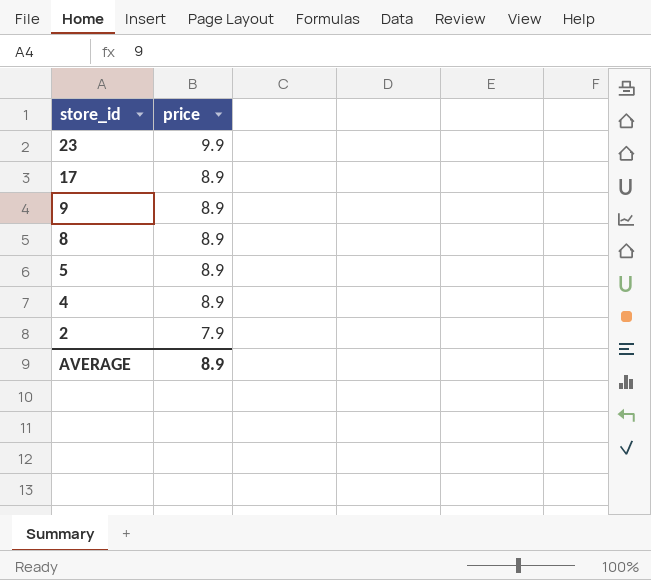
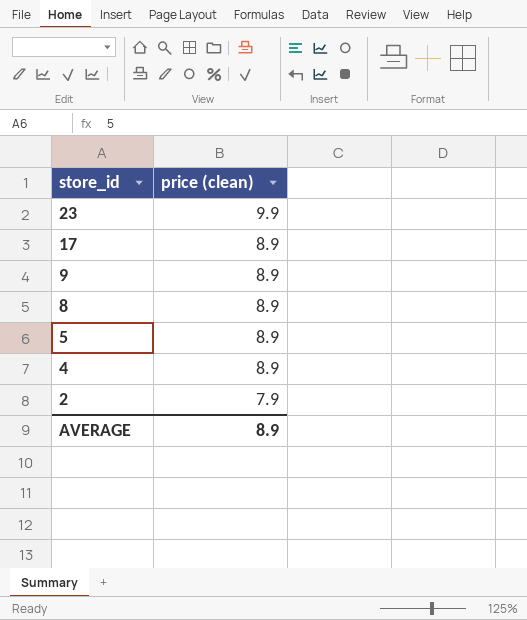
column name: price -> price (clean)

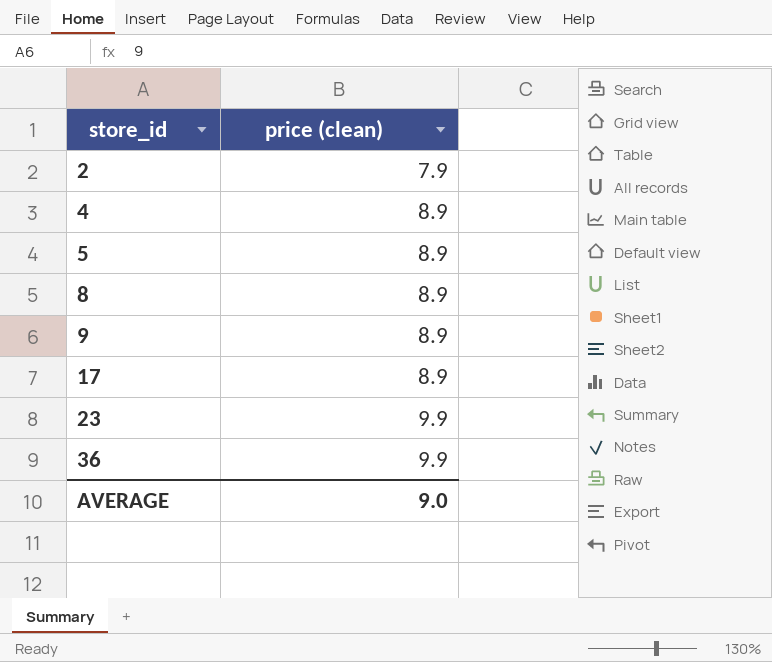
row order: store_id descending -> store_id ascending
row 36: none -> 9.9
AVERAGE | price (clean): 8.9 -> 9.0

